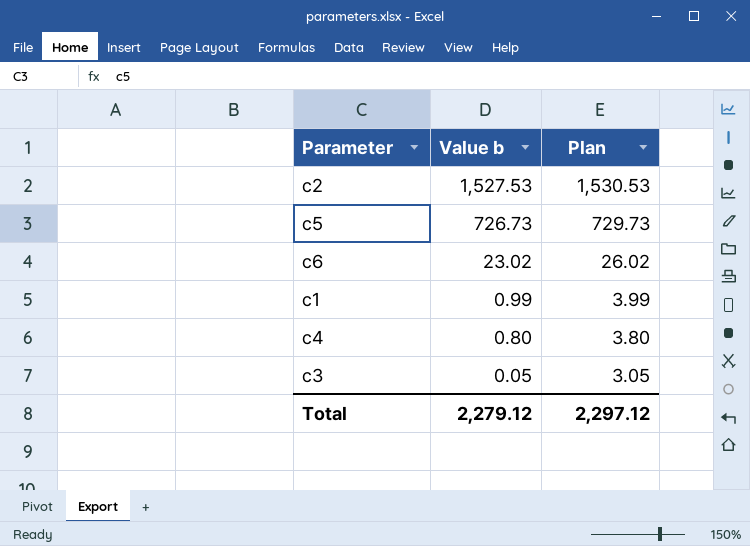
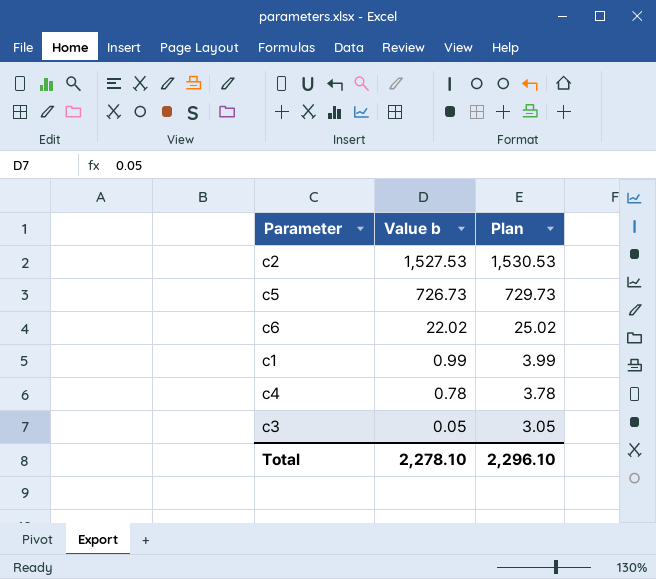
c6 | Value b: 23.02 -> 22.02
c6 | Plan: 26.02 -> 25.02
c4 | Value b: 0.80 -> 0.78
c4 | Plan: 3.80 -> 3.78
Total | Value b: 2,279.12 -> 2,278.10
Total | Plan: 2,297.12 -> 2,296.10

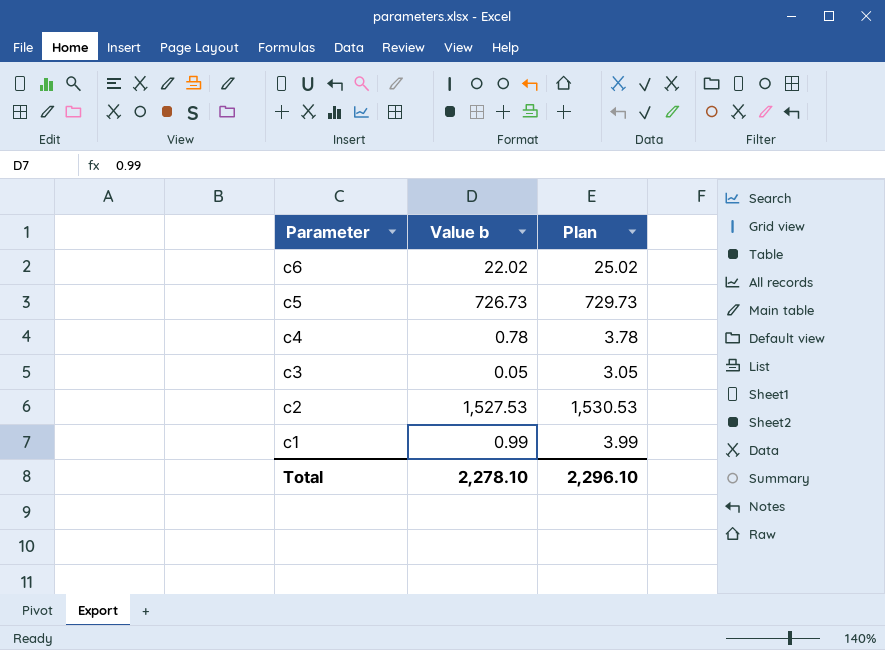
row order: Value b descending -> Parameter descending

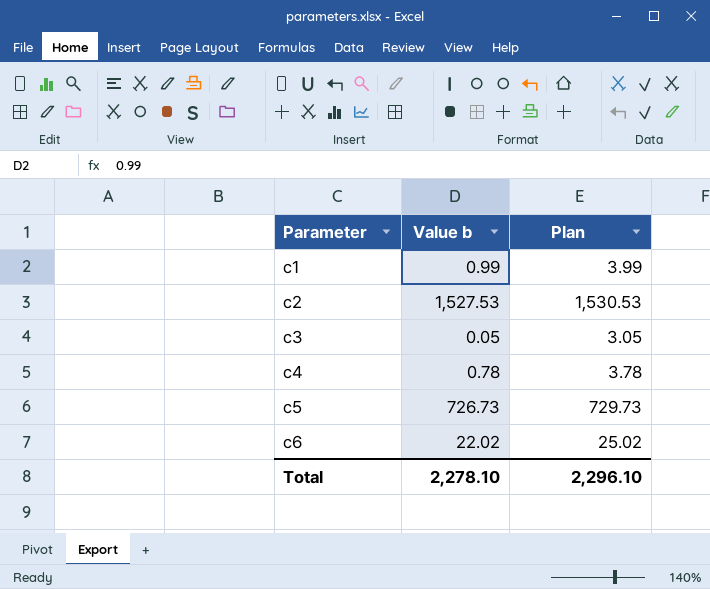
row order: Parameter descending -> Parameter ascending

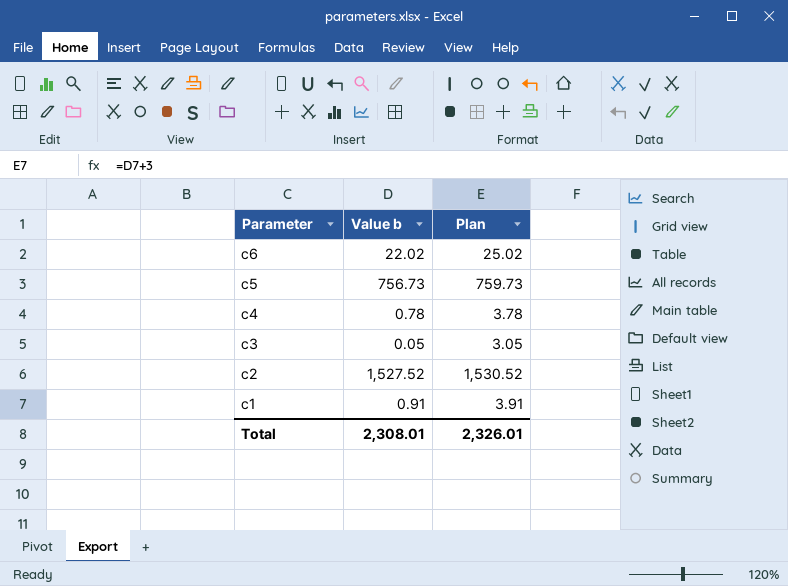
row order: Parameter ascending -> Parameter descending
c5 | Value b: 726.73 -> 756.73
c5 | Plan: 729.73 -> 759.73
c2 | Value b: 1,527.53 -> 1,527.52
c2 | Plan: 1,530.53 -> 1,530.52
c1 | Value b: 0.99 -> 0.91
c1 | Plan: 3.99 -> 3.91
Total | Value b: 2,278.10 -> 2,308.01
Total | Plan: 2,296.10 -> 2,326.01

